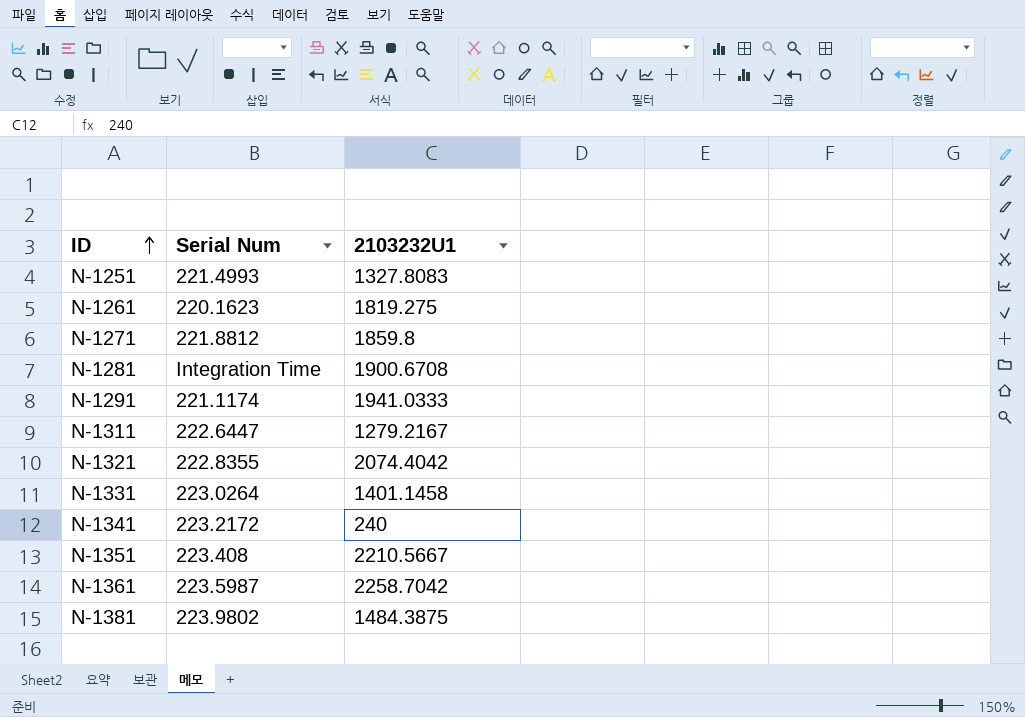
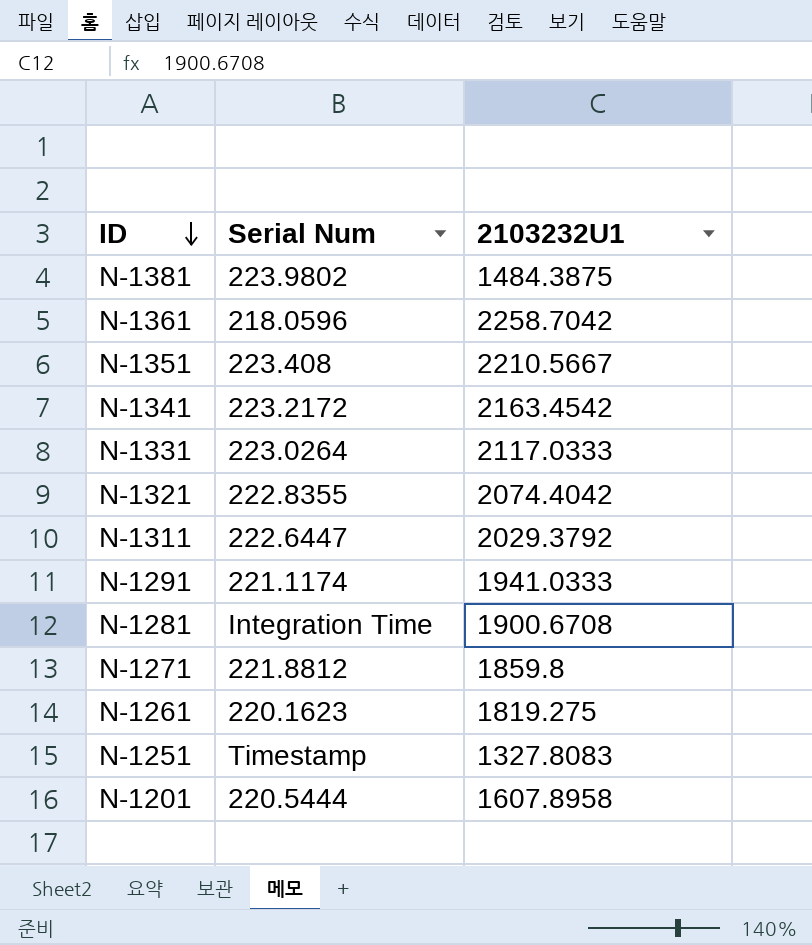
row order: ID ascending -> ID descending
N-1361 | Serial Num: 223.5987 -> 218.0596
N-1341 | 2103232U1: 240 -> 2163.4542
N-1331 | 2103232U1: 1401.1458 -> 2117.0333
N-1311 | 2103232U1: 1279.2167 -> 2029.3792
N-1251 | Serial Num: 221.4993 -> Timestamp
row N-1201: none -> 220.5444 | 1607.8958

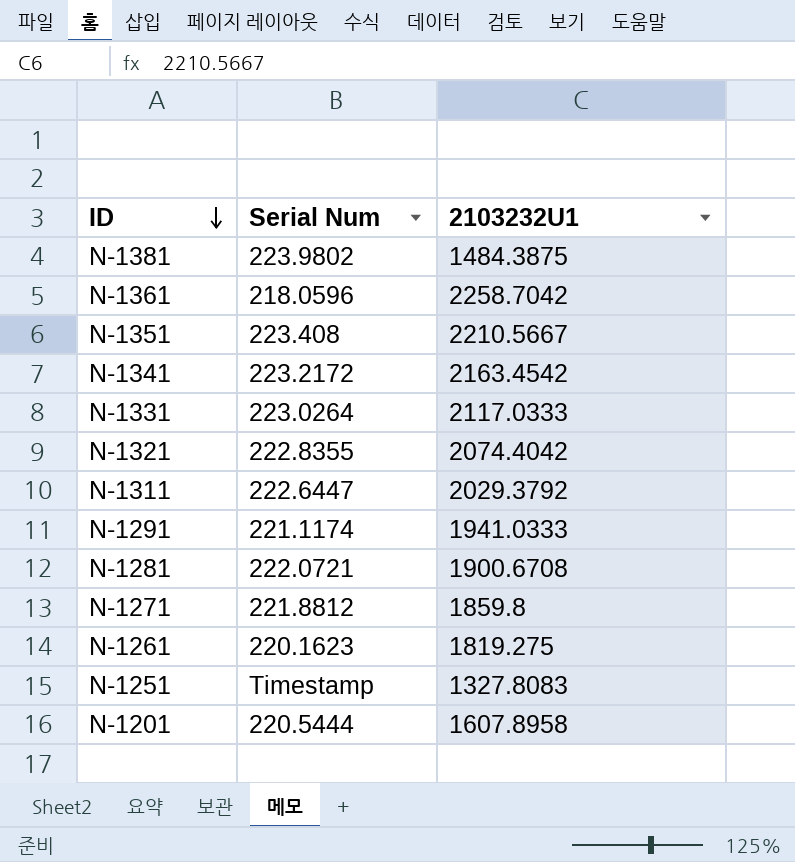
N-1281 | Serial Num: Integration Time -> 222.0721

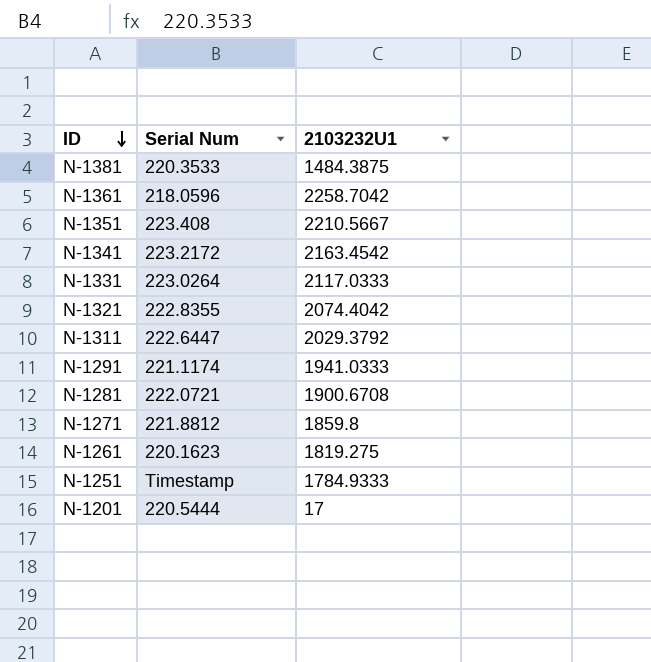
N-1381 | Serial Num: 223.9802 -> 220.3533
N-1251 | 2103232U1: 1327.8083 -> 1784.9333
N-1201 | 2103232U1: 1607.8958 -> 17

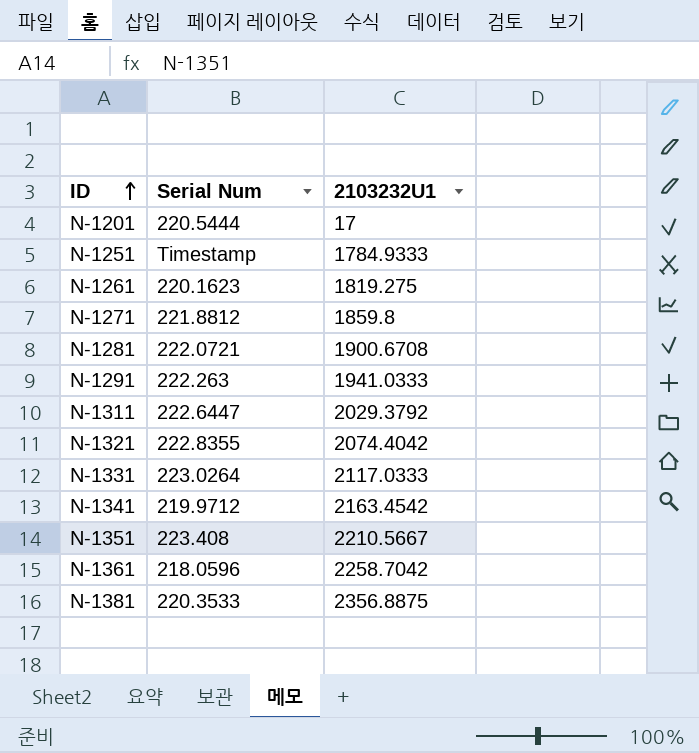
row order: ID descending -> ID ascending
N-1291 | Serial Num: 221.1174 -> 222.263
N-1341 | Serial Num: 223.2172 -> 219.9712
N-1381 | 2103232U1: 1484.3875 -> 2356.8875

